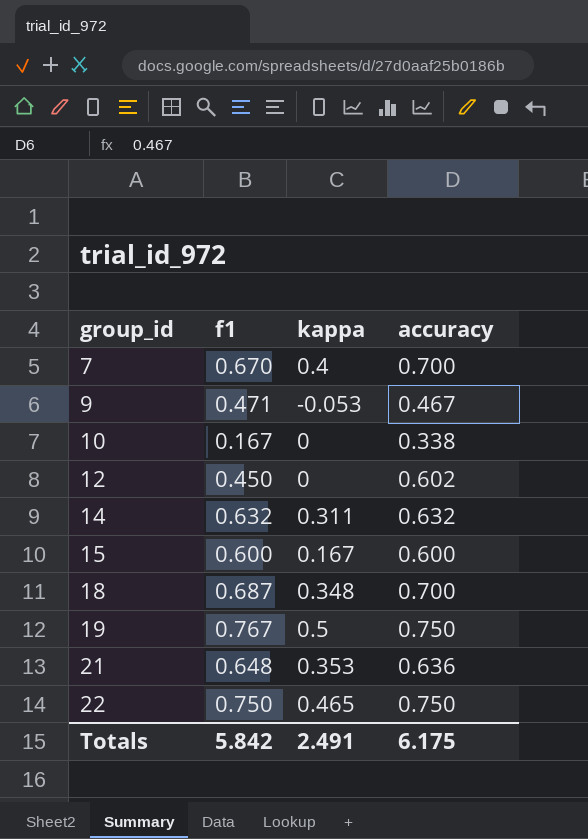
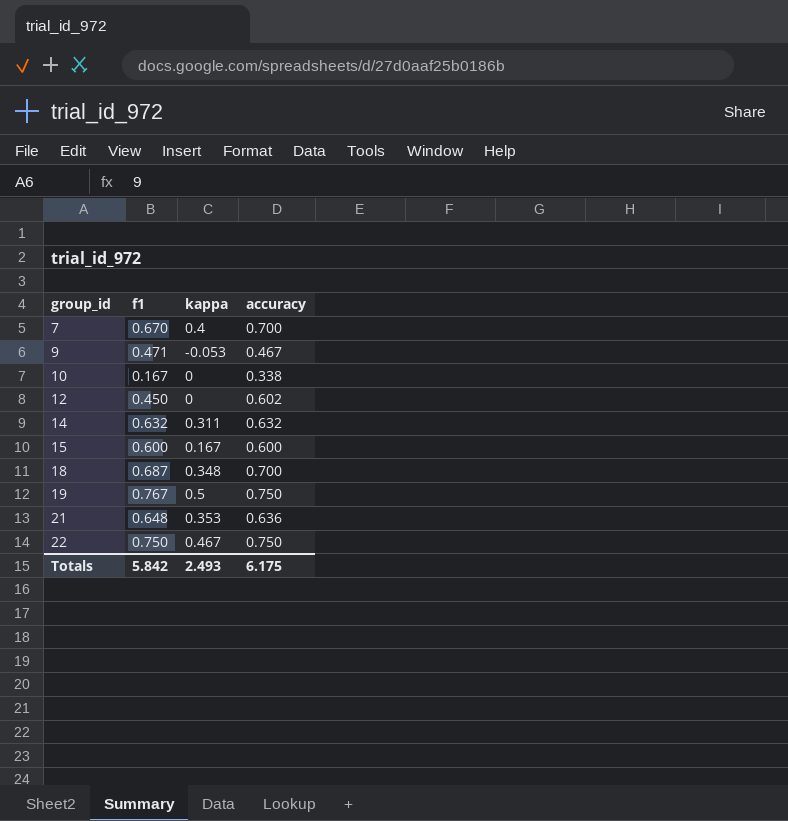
22 | kappa: 0.465 -> 0.467
Totals | kappa: 2.491 -> 2.493

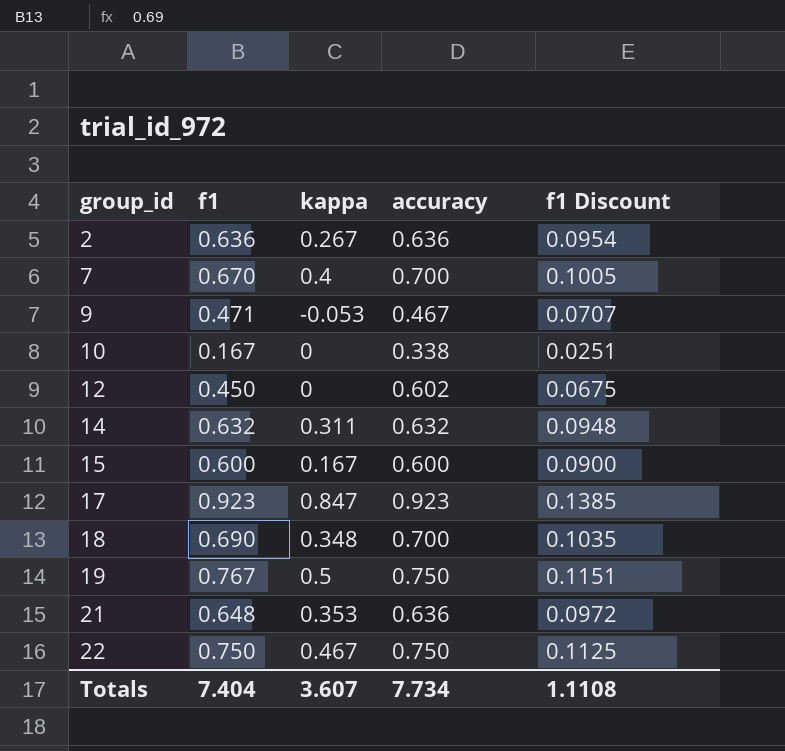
column f1 Discount | formula: none -> [f1] * 0.15
row 2: none -> 0.636 | 0.267 | 0.636 | 0.0954
row 17: none -> 0.923 | 0.847 | 0.923 | 0.1385
18 | f1: 0.687 -> 0.690
Totals | f1: 5.842 -> 7.404
Totals | kappa: 2.493 -> 3.607
Totals | accuracy: 6.175 -> 7.734

